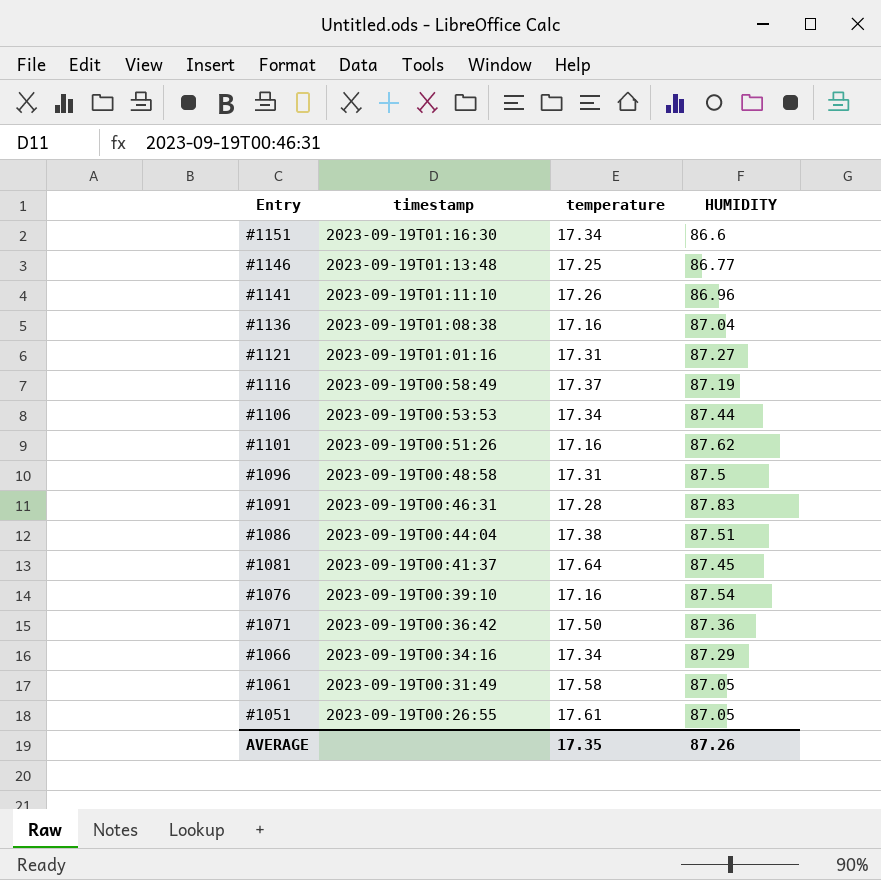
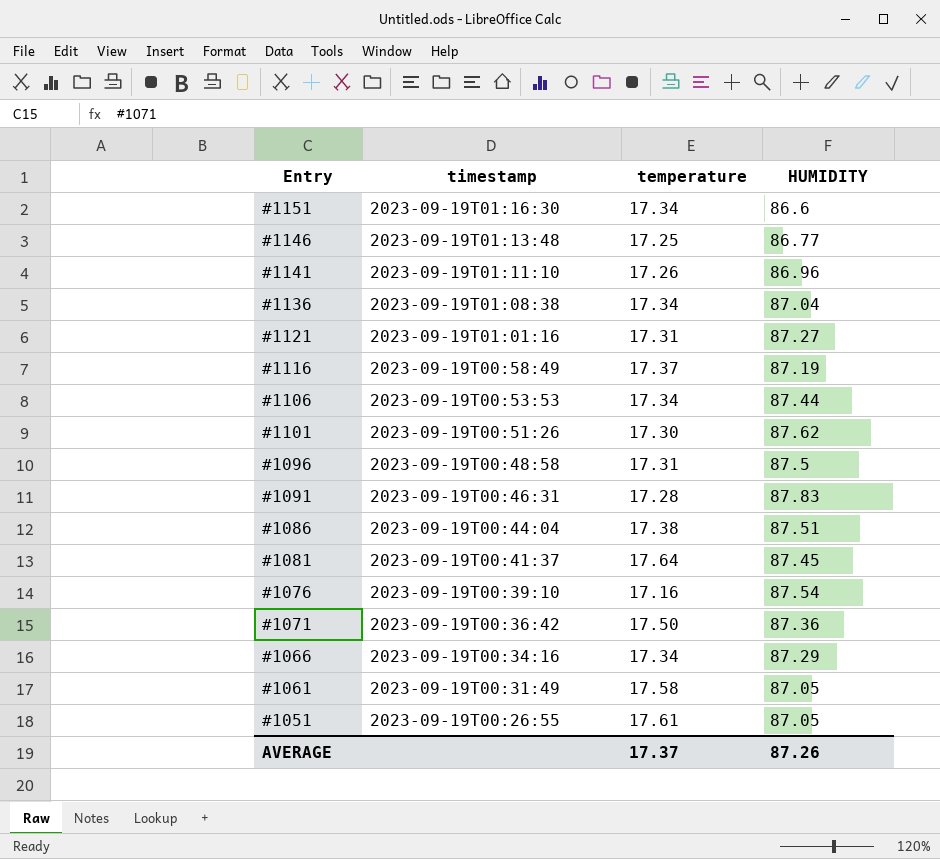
#1136 | temperature: 17.16 -> 17.34
#1101 | temperature: 17.16 -> 17.30
AVERAGE | temperature: 17.35 -> 17.37

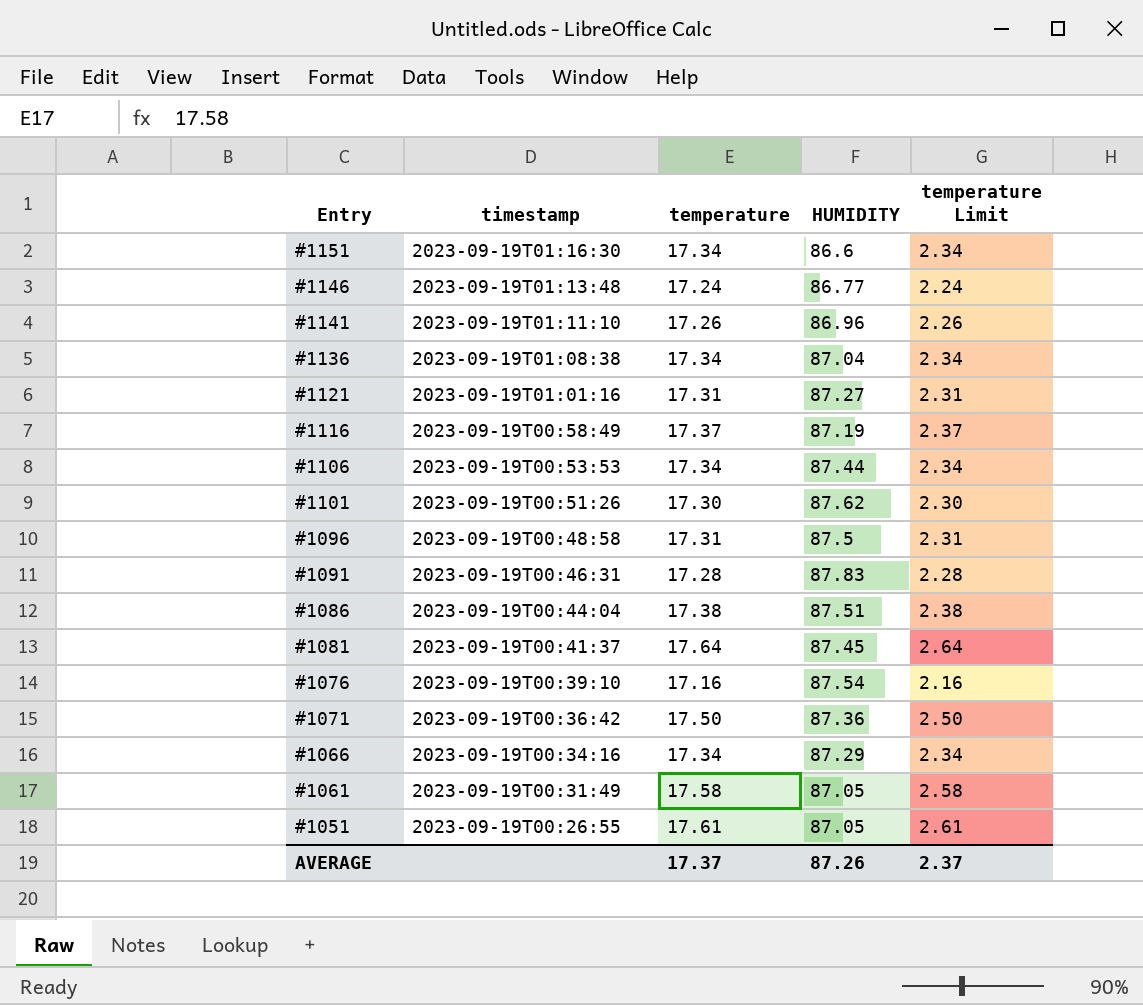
column temperature Limit | formula: none -> [temperature] - 15
#1146 | temperature: 17.25 -> 17.24

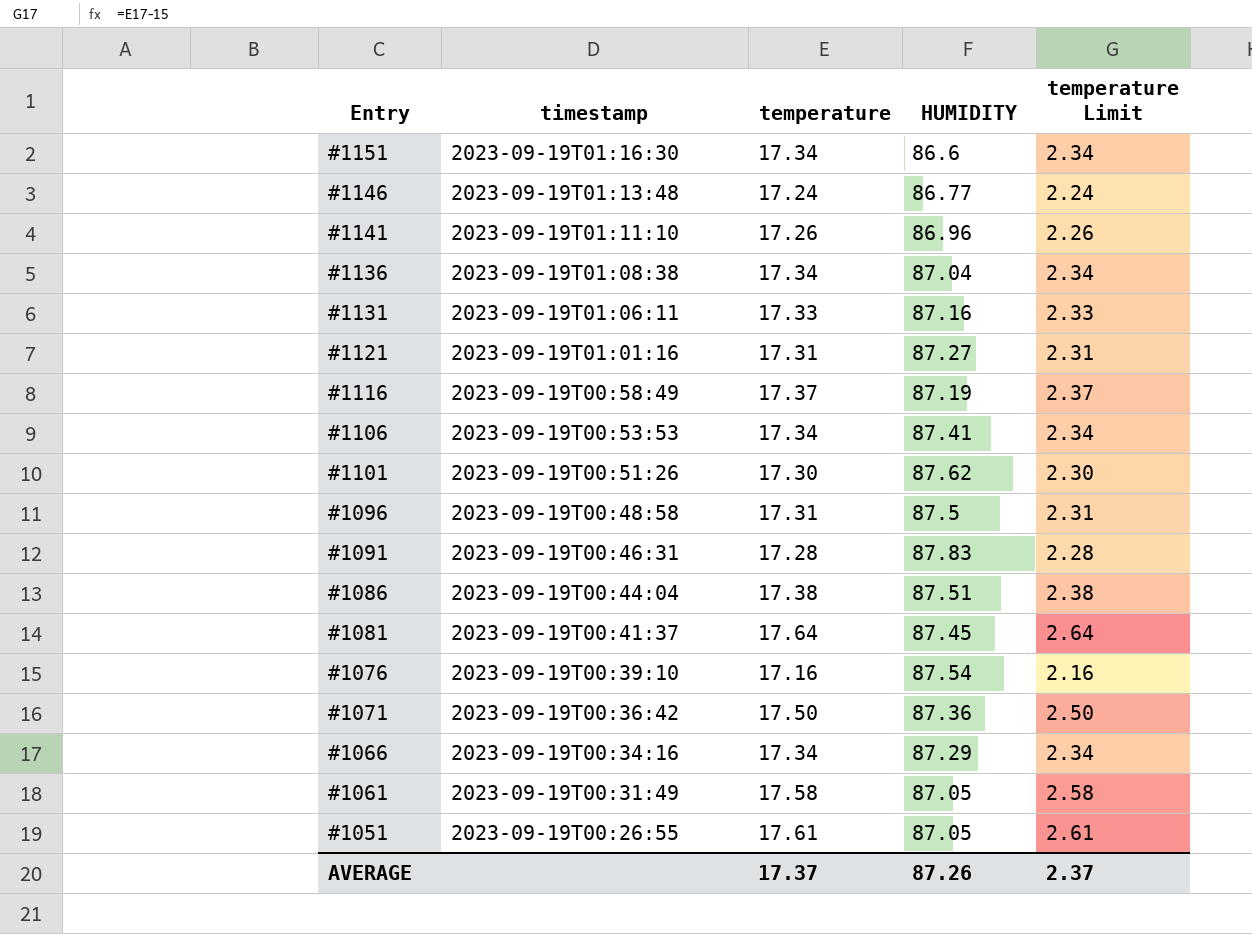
row #1131: none -> 2023-09-19T01:06:11 | 17.33 | 87.16 | 2.33
#1106 | HUMIDITY: 87.44 -> 87.41

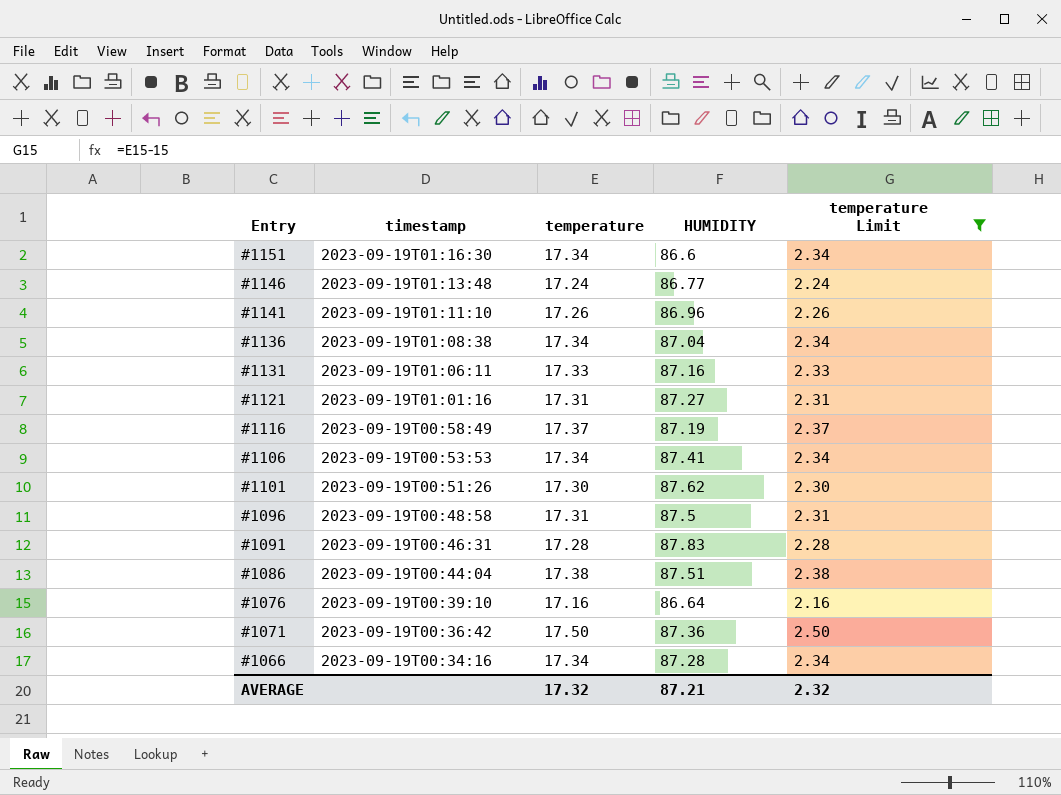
filter: none -> temperature Limit <= 2.50
#1076 | HUMIDITY: 87.54 -> 86.64
#1066 | HUMIDITY: 87.29 -> 87.28
AVERAGE | temperature: 17.37 -> 17.32
AVERAGE | HUMIDITY: 87.26 -> 87.21
AVERAGE | temperature Limit: 2.37 -> 2.32

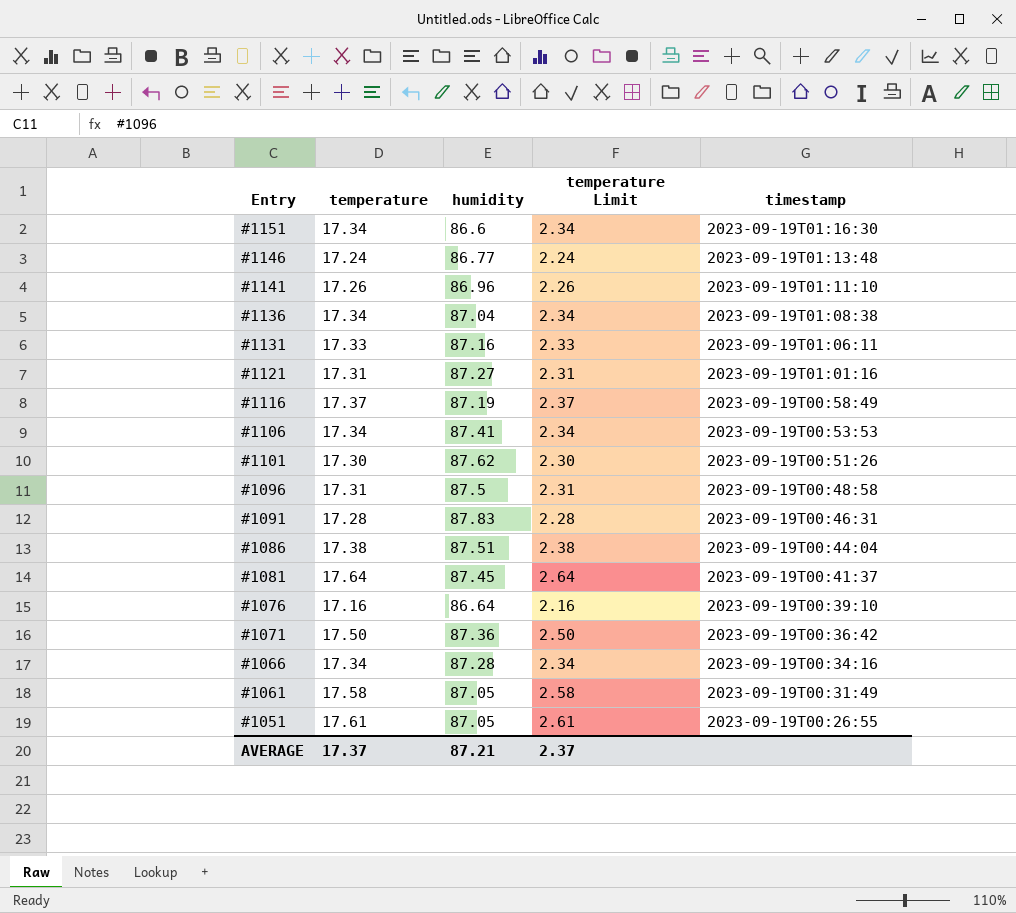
filter: temperature Limit <= 2.50 -> none
column name: HUMIDITY -> humidity
column timestamp | position: 2 -> 5
AVERAGE | temperature: 17.32 -> 17.37
AVERAGE | temperature Limit: 2.32 -> 2.37

